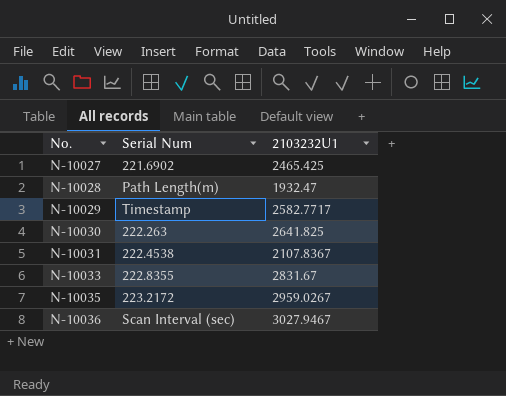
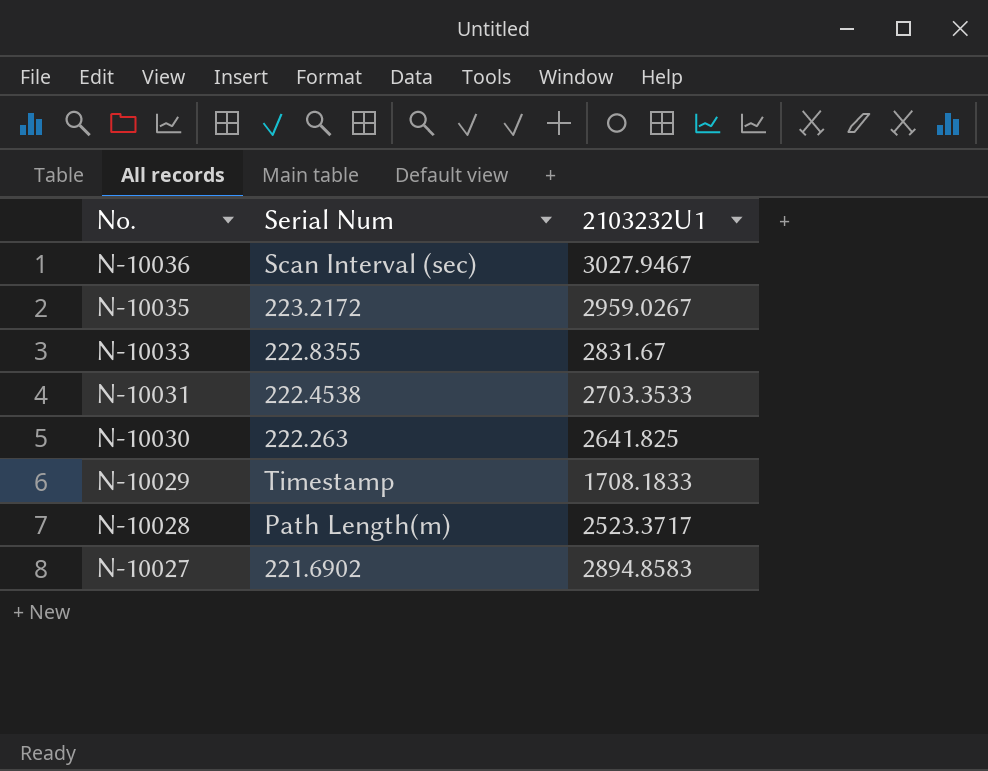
row order: No. ascending -> No. descending
N-10031 | 2103232U1: 2107.8367 -> 2703.3533
N-10029 | 2103232U1: 2582.7717 -> 1708.1833
N-10028 | 2103232U1: 1932.47 -> 2523.3717
N-10027 | 2103232U1: 2465.425 -> 2894.8583

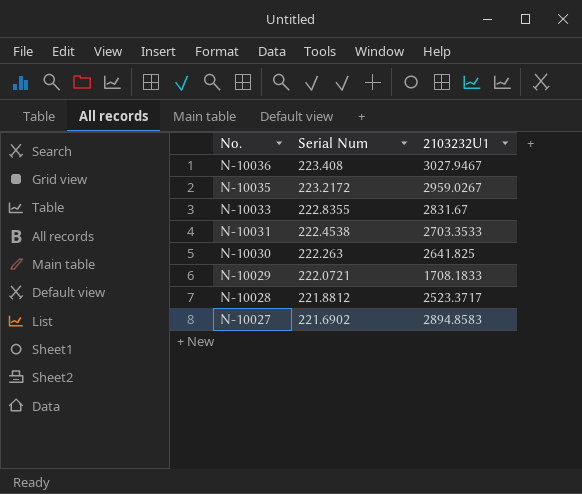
N-10036 | Serial Num: Scan Interval (sec) -> 223.408
N-10029 | Serial Num: Timestamp -> 222.0721
N-10028 | Serial Num: Path Length(m) -> 221.8812

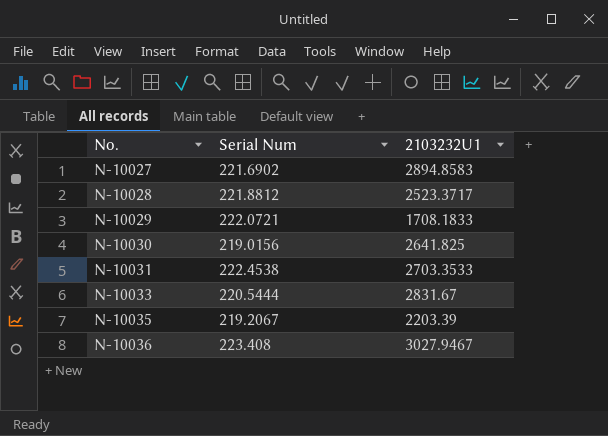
row order: No. descending -> No. ascending
N-10030 | Serial Num: 222.263 -> 219.0156
N-10033 | Serial Num: 222.8355 -> 220.5444
N-10035 | Serial Num: 223.2172 -> 219.2067
N-10035 | 2103232U1: 2959.0267 -> 2203.39

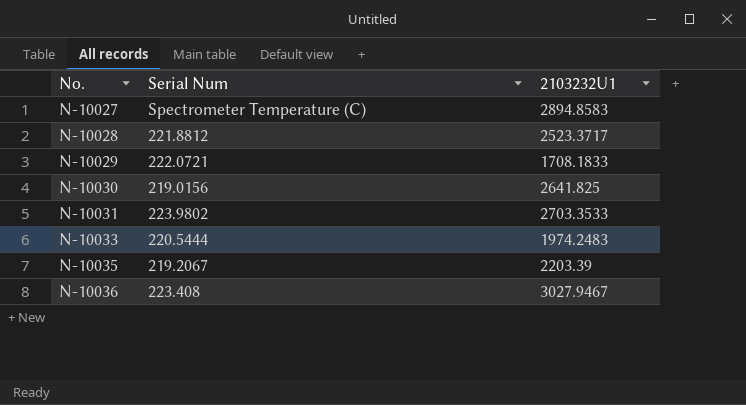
N-10027 | Serial Num: 221.6902 -> Spectrometer Temperature (C)
N-10031 | Serial Num: 222.4538 -> 223.9802
N-10033 | 2103232U1: 2831.67 -> 1974.2483

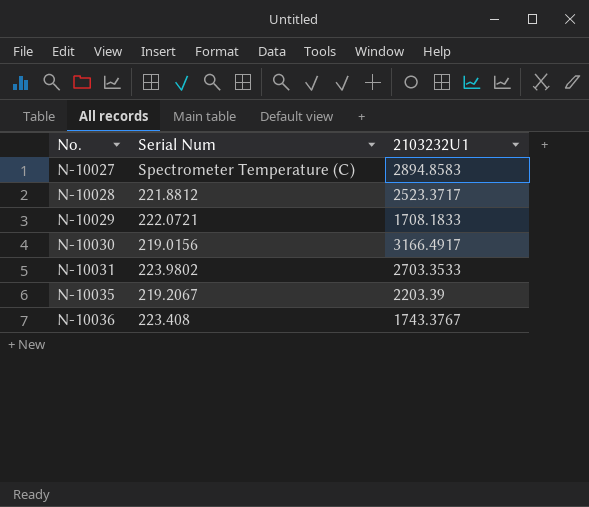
row N-10033: 220.5444 | 1974.2483 -> none
N-10030 | 2103232U1: 2641.825 -> 3166.4917
N-10036 | 2103232U1: 3027.9467 -> 1743.3767

